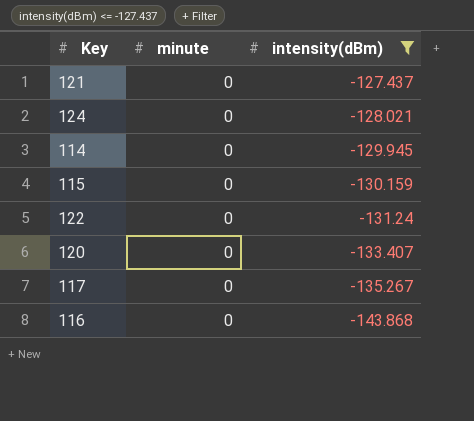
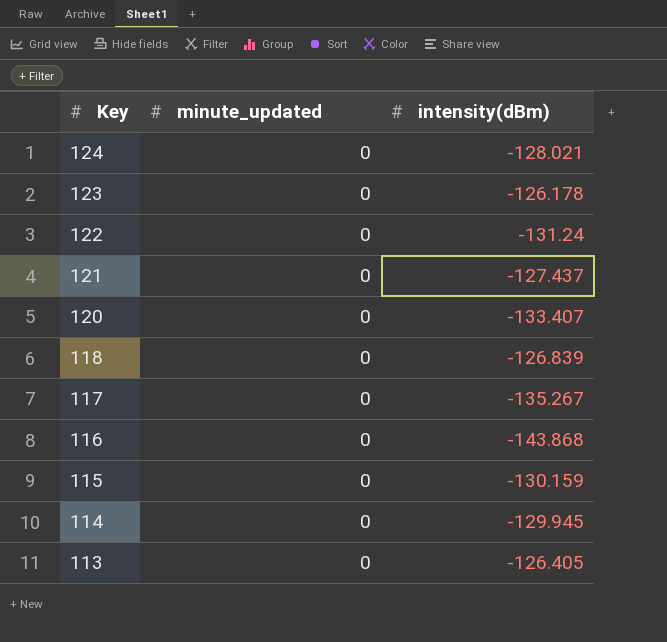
filter: intensity(dBm) <= -127.437 -> none
row order: intensity(dBm) descending -> Key descending
column name: minute -> minute_updated

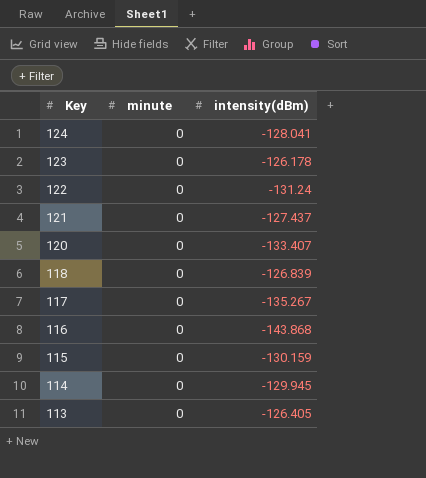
column name: minute_updated -> minute
124 | intensity(dBm): -128.021 -> -128.041

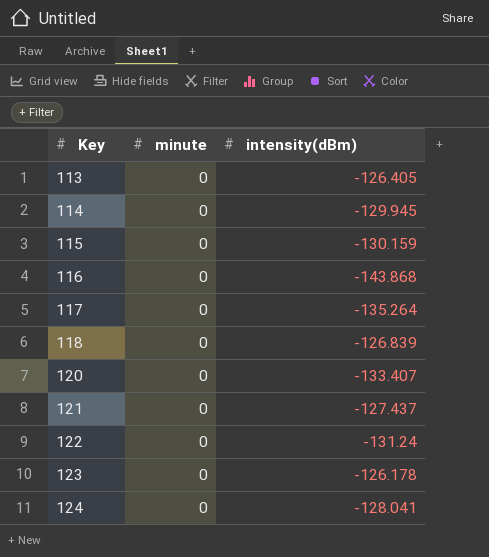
row order: Key descending -> Key ascending
117 | intensity(dBm): -135.267 -> -135.264

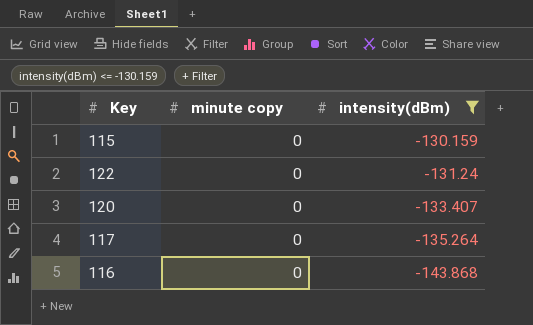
filter: none -> intensity(dBm) <= -130.159
row order: Key ascending -> intensity(dBm) descending
column name: minute -> minute copy

